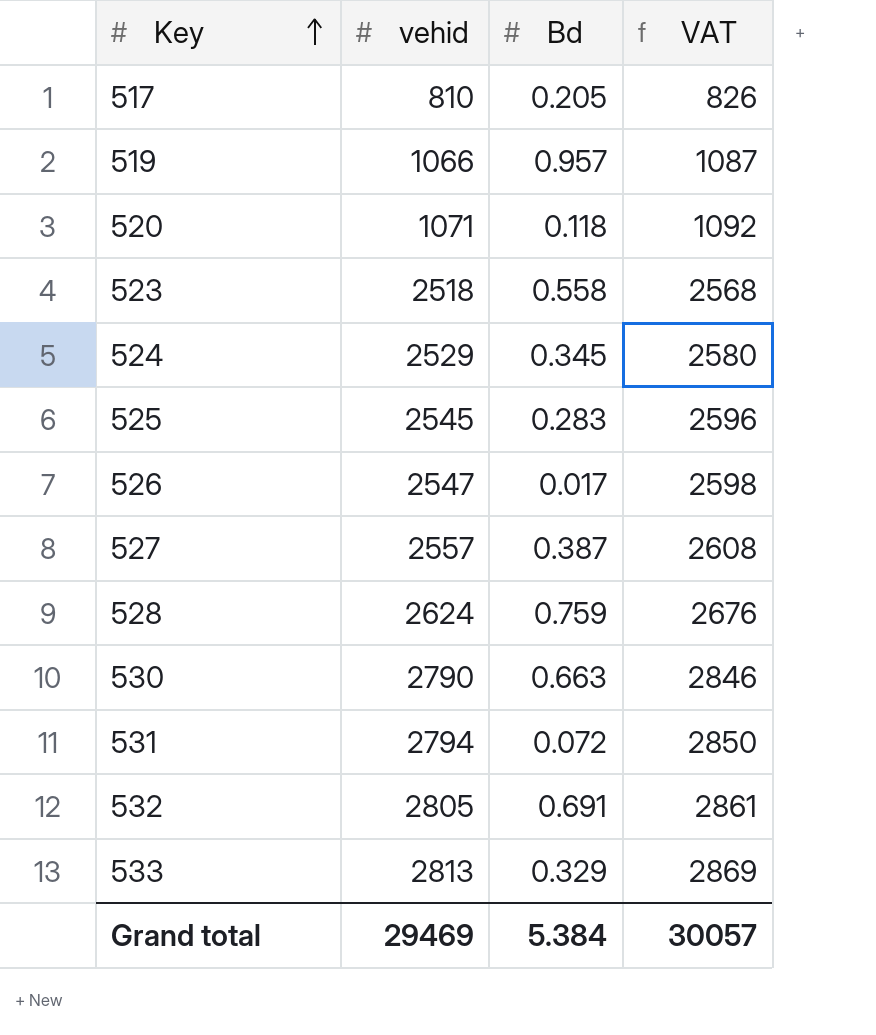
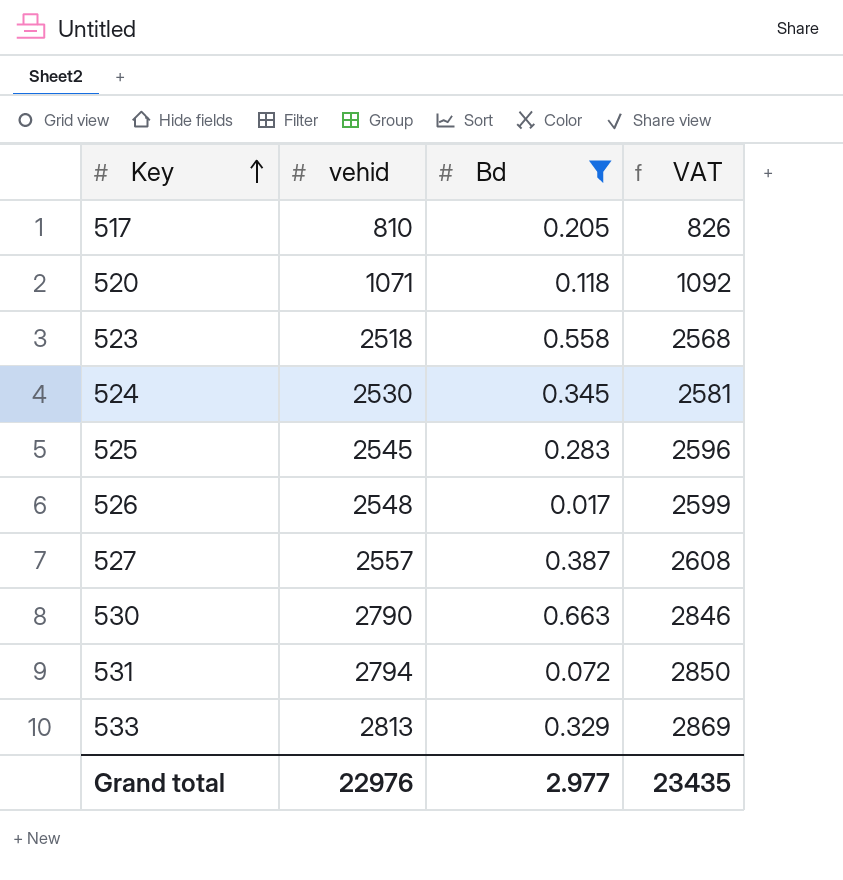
filter: none -> Bd <= 0.663
524 | vehid: 2529 -> 2530
524 | VAT: 2580 -> 2581
526 | vehid: 2547 -> 2548
526 | VAT: 2598 -> 2599
Grand total | vehid: 29469 -> 22976
Grand total | Bd: 5.384 -> 2.977
Grand total | VAT: 30057 -> 23435

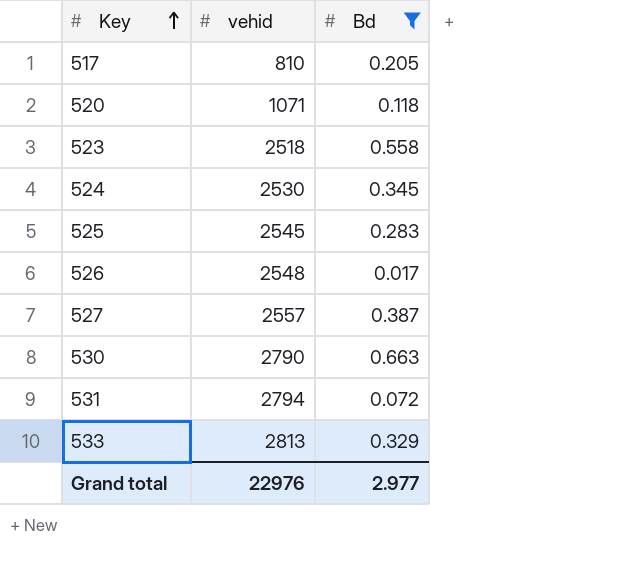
column VAT | formula: [vehid] * 1.02 -> none

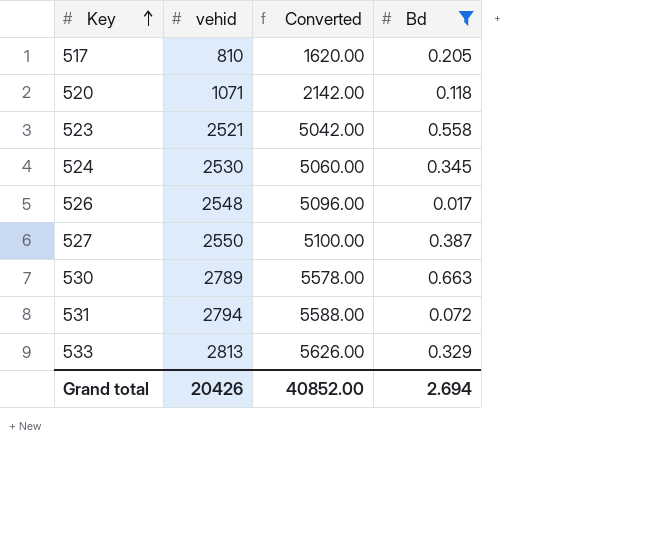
column Converted | formula: none -> [vehid] * 2
row 525: 2545 | 0.283 -> none
523 | vehid: 2518 -> 2521
527 | vehid: 2557 -> 2550
530 | vehid: 2790 -> 2789
Grand total | vehid: 22976 -> 20426
Grand total | Bd: 2.977 -> 2.694

